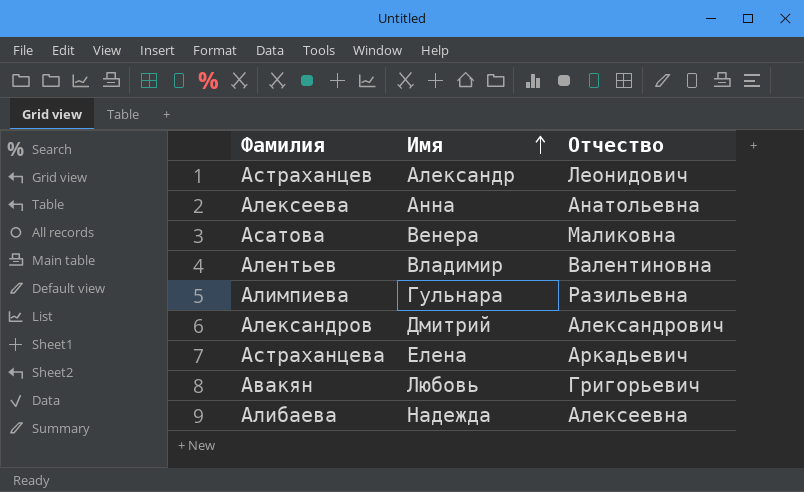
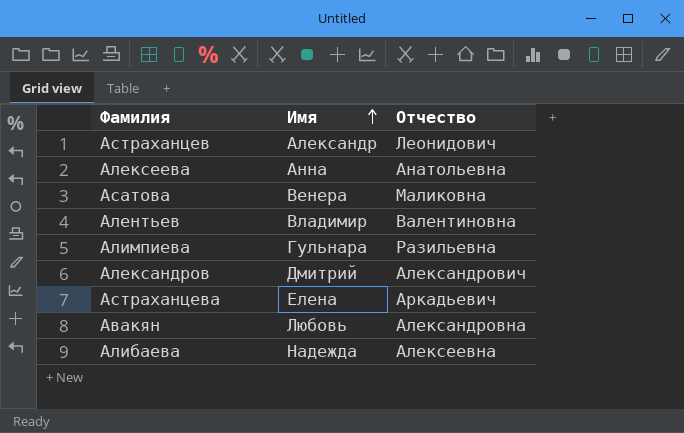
Авакян | Отчество: Григорьевич -> Александровна

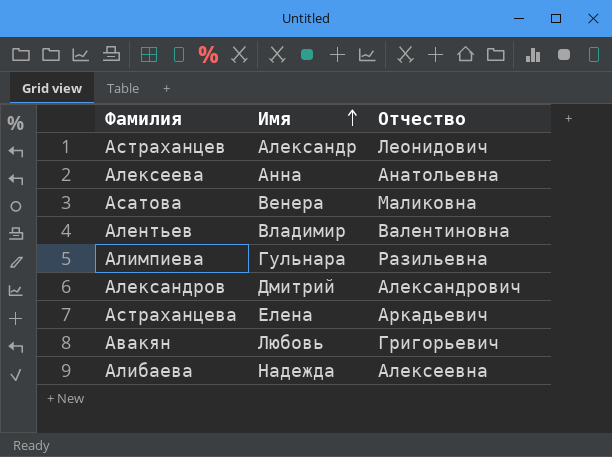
Авакян | Отчество: Александровна -> Григорьевич

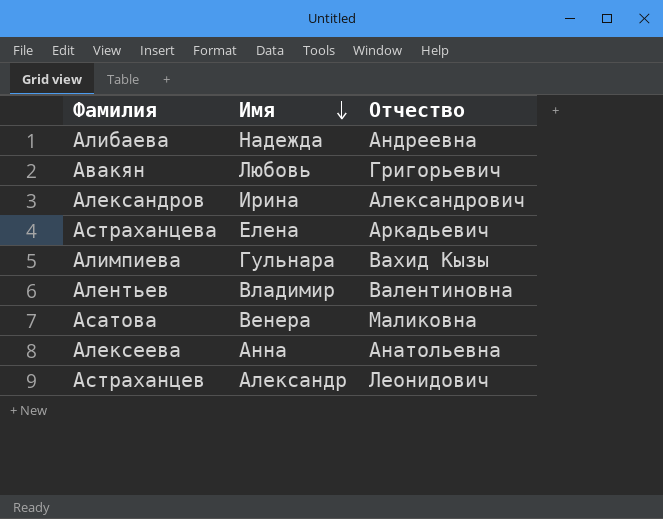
row order: Имя ascending -> Имя descending
Алибаева | Отчество: Алексеевна -> Андреевна
Александров | Имя: Дмитрий -> Ирина
Алимпиева | Отчество: Разильевна -> Вахид Кызы

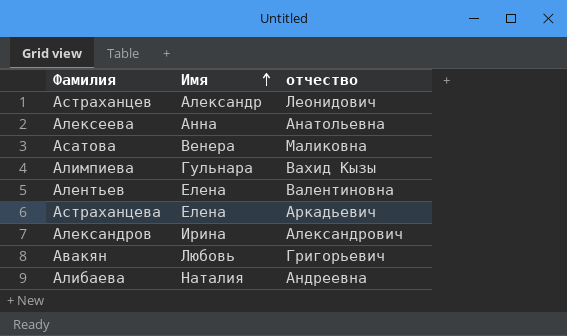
row order: Имя descending -> Имя ascending
column name: Отчество -> отчество
Алентьев | Имя: Владимир -> Елена
Алибаева | Имя: Надежда -> Наталия

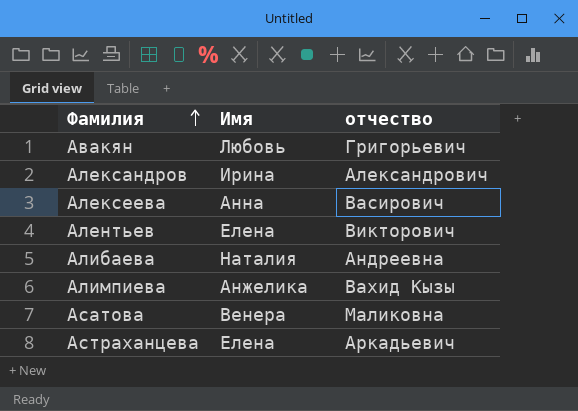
row order: Имя ascending -> Фамилия ascending
row Астраханцев: Александр | Леонидович -> none
Алексеева | отчество: Анатольевна -> Васирович
Алентьев | отчество: Валентиновна -> Викторович
Алимпиева | Имя: Гульнара -> Анжелика

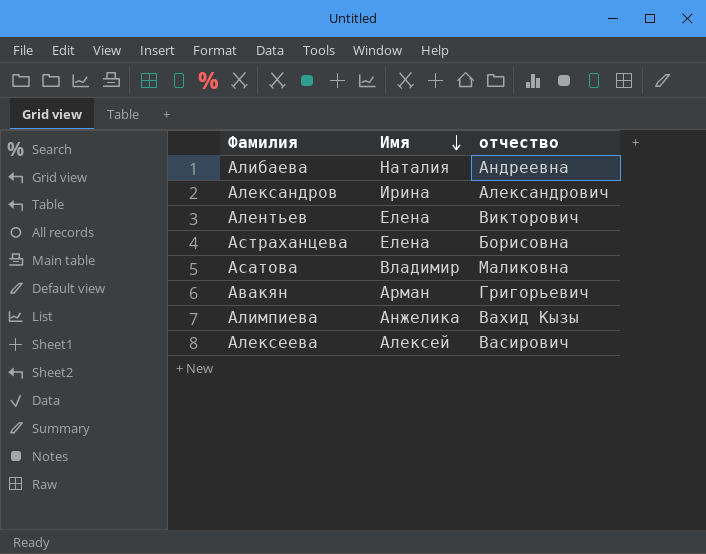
row order: Фамилия ascending -> Имя descending
Астраханцева | отчество: Аркадьевич -> Борисовна
Асатова | Имя: Венера -> Владимир
Авакян | Имя: Любовь -> Арман
Алексеева | Имя: Анна -> Алексей

